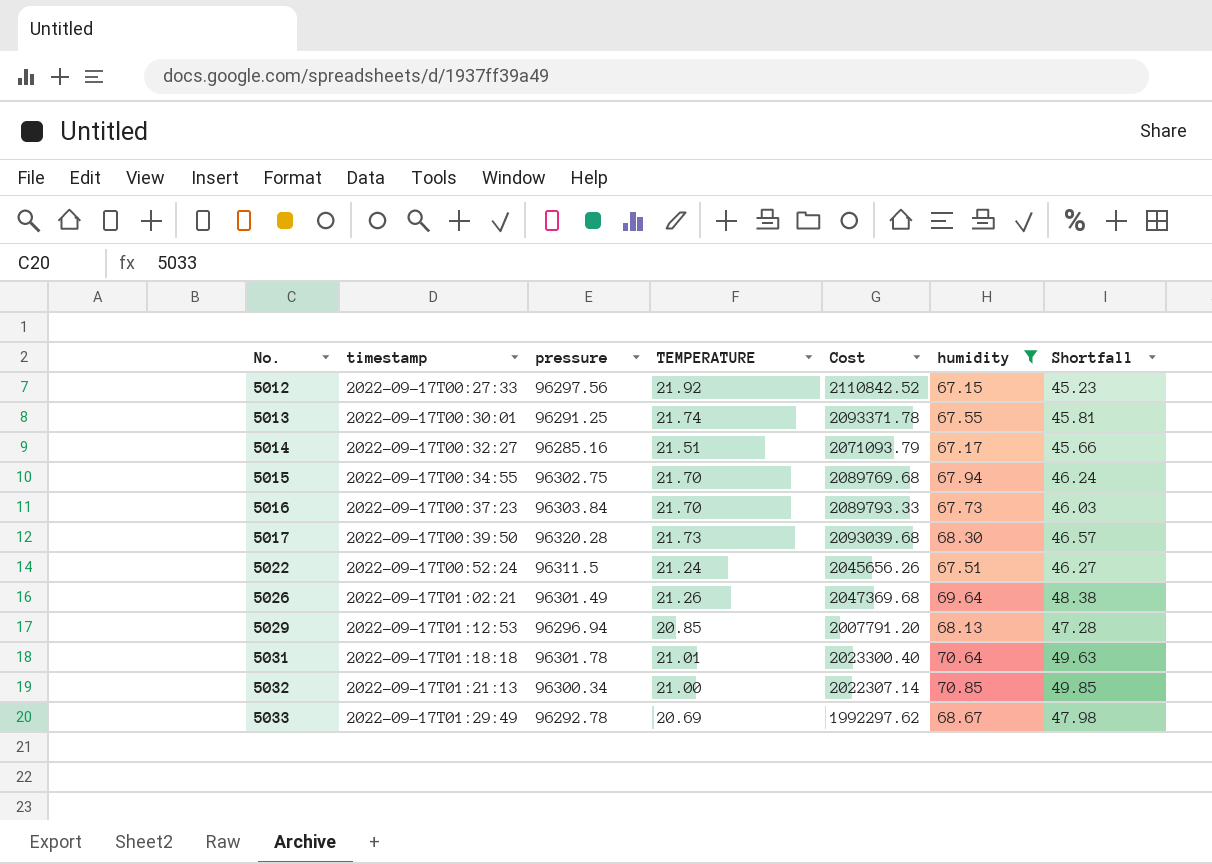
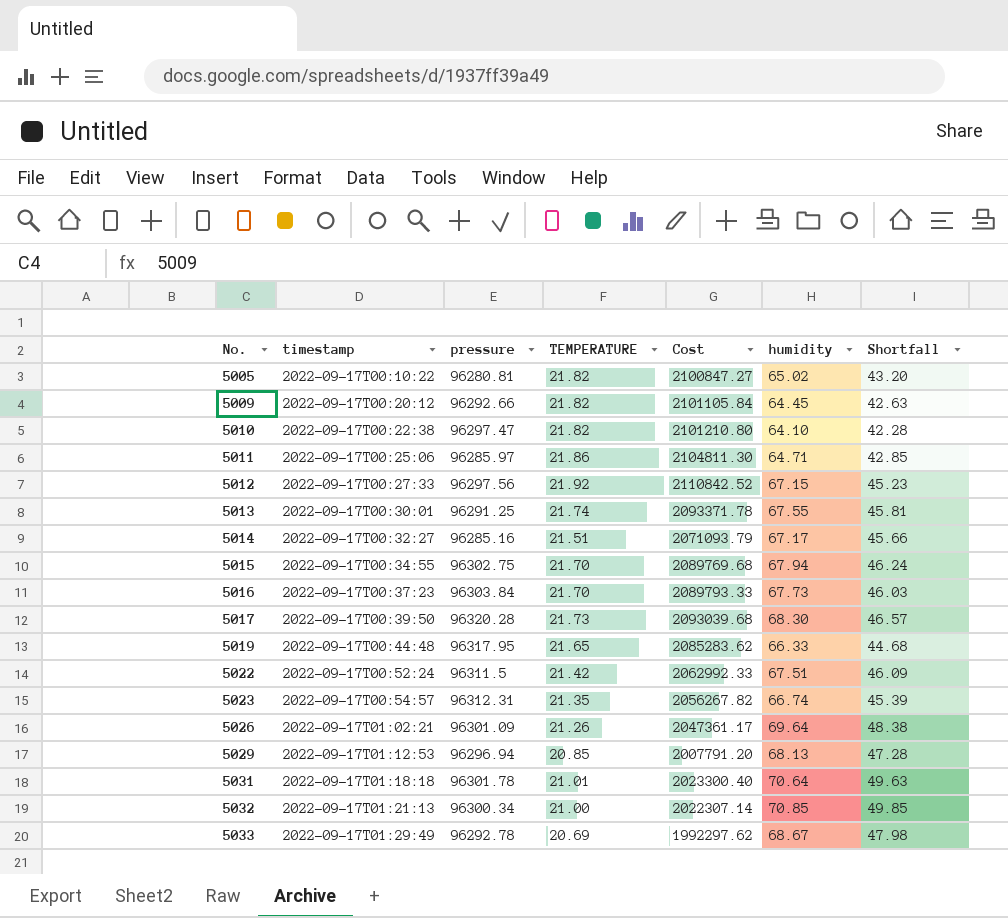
filter: humidity >= 67.15 -> none
5022 | TEMPERATURE: 21.24 -> 21.42
5022 | Cost: 2045656.26 -> 2062992.33
5022 | Shortfall: 46.27 -> 46.09
5026 | pressure: 96301.49 -> 96301.09
5026 | Cost: 2047369.68 -> 2047361.17

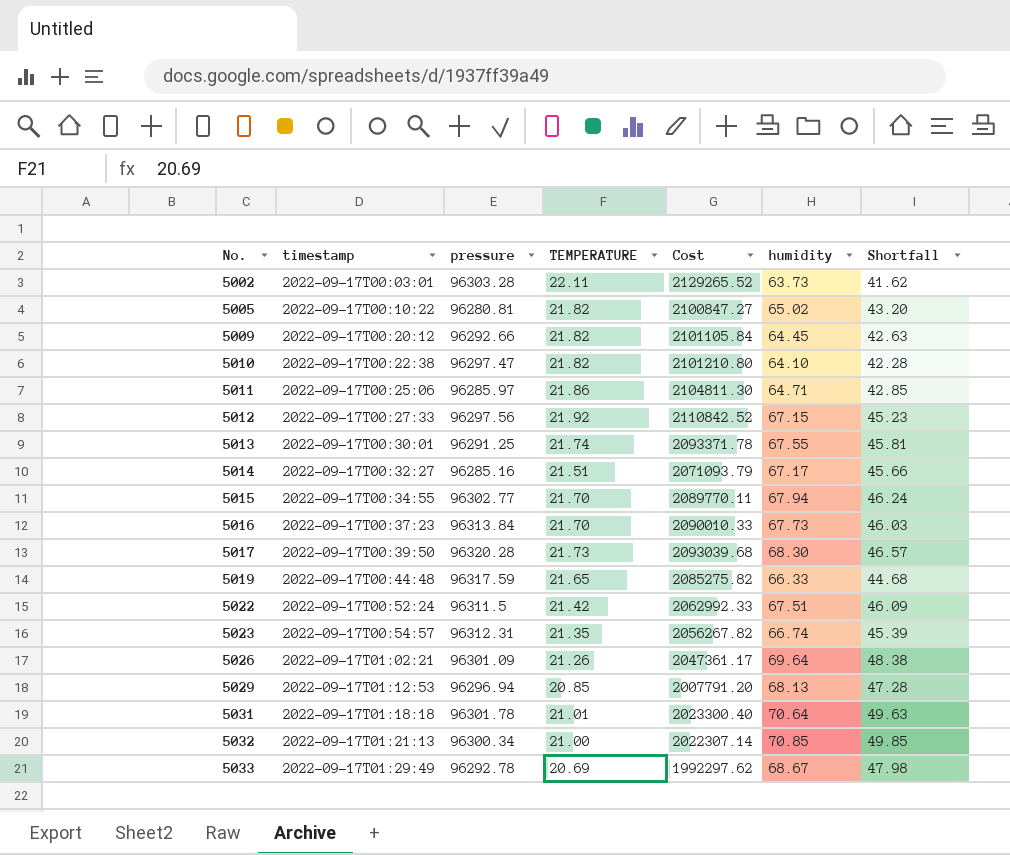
row 5002: none -> 2022-09-17T00:03:01 | 96303.28 | 22.11 | 2129265.52 | 63.73 | 41.62
5015 | pressure: 96302.75 -> 96302.77
5015 | Cost: 2089769.68 -> 2089770.11
5016 | pressure: 96303.84 -> 96313.84
5016 | Cost: 2089793.33 -> 2090010.33
5019 | pressure: 96317.95 -> 96317.59
5019 | Cost: 2085283.62 -> 2085275.82

